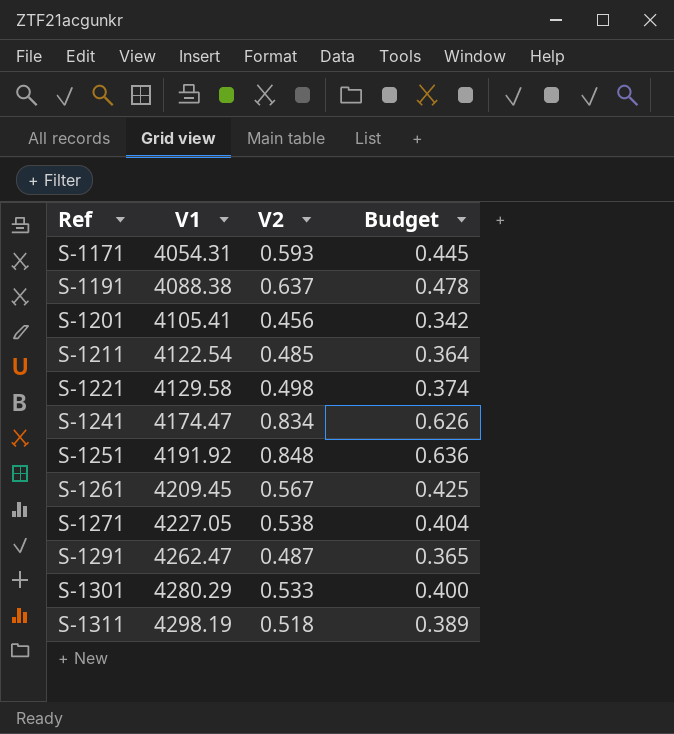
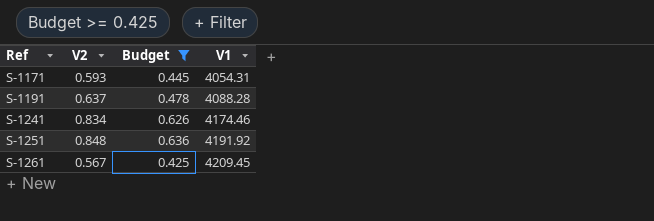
filter: none -> Budget >= 0.425
column V1 | position: 2 -> 4
S-1191 | V1: 4088.38 -> 4088.28
S-1241 | V1: 4174.47 -> 4174.46

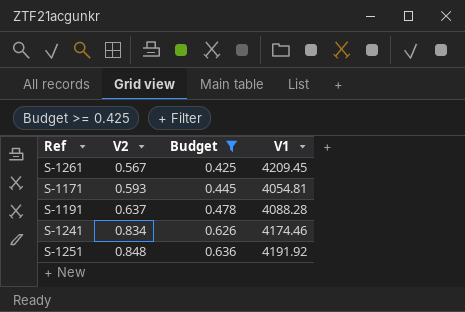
row order: Ref ascending -> V2 ascending
S-1171 | V1: 4054.31 -> 4054.81

